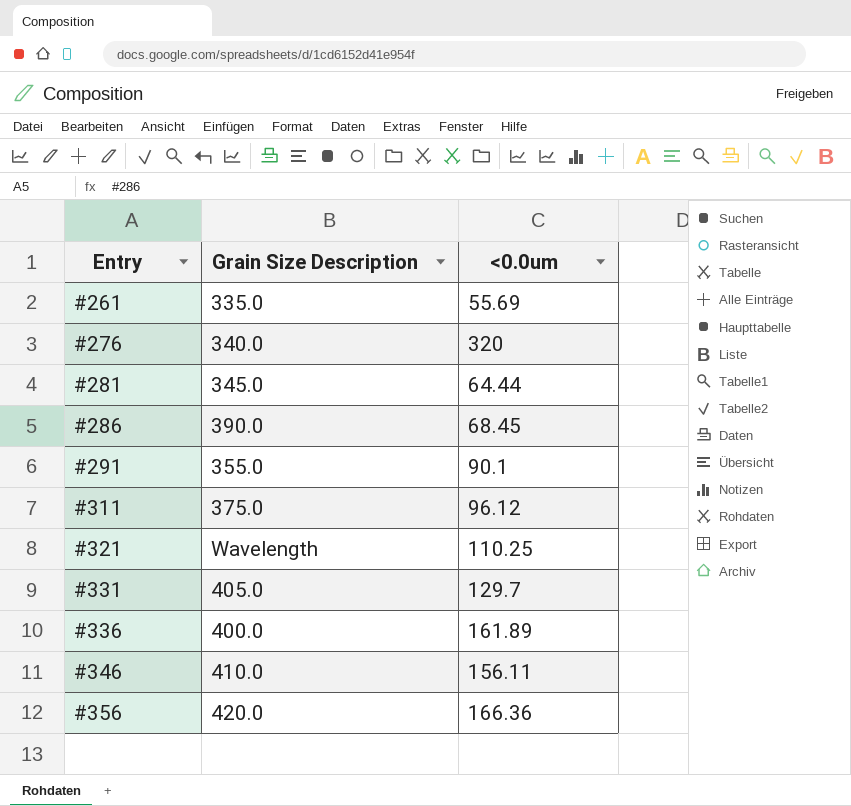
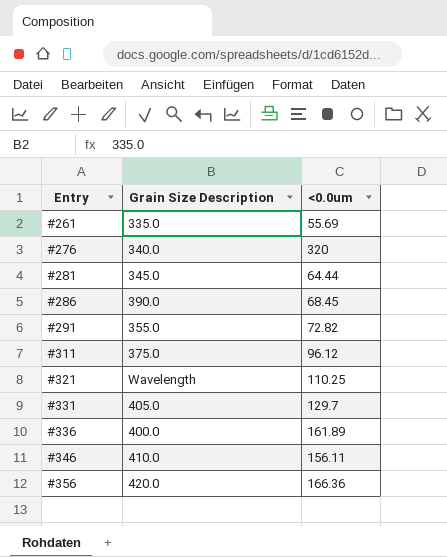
#291 | <0.0um: 90.1 -> 72.82

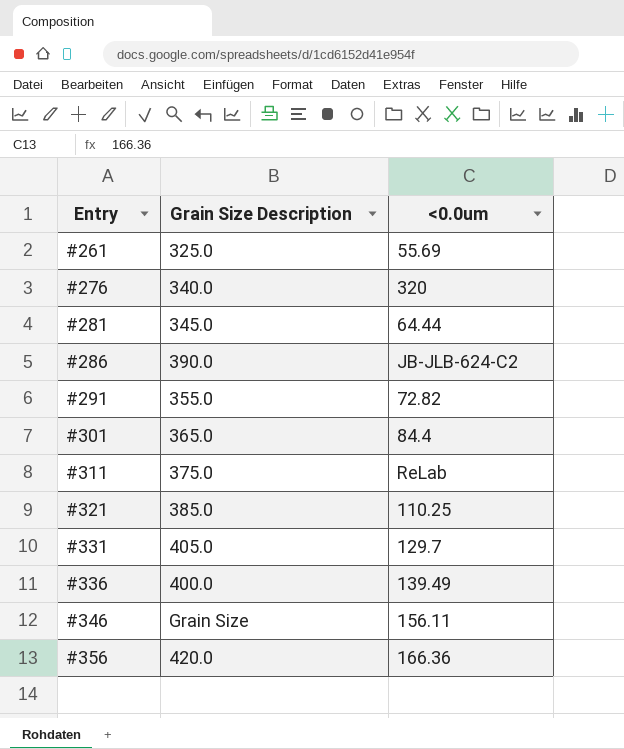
#261 | Grain Size Description: 335.0 -> 325.0
#286 | <0.0um: 68.45 -> JB-JLB-624-C2
row #301: none -> 365.0 | 84.4
#311 | <0.0um: 96.12 -> ReLab
#321 | Grain Size Description: Wavelength -> 385.0
#336 | <0.0um: 161.89 -> 139.49
#346 | Grain Size Description: 410.0 -> Grain Size

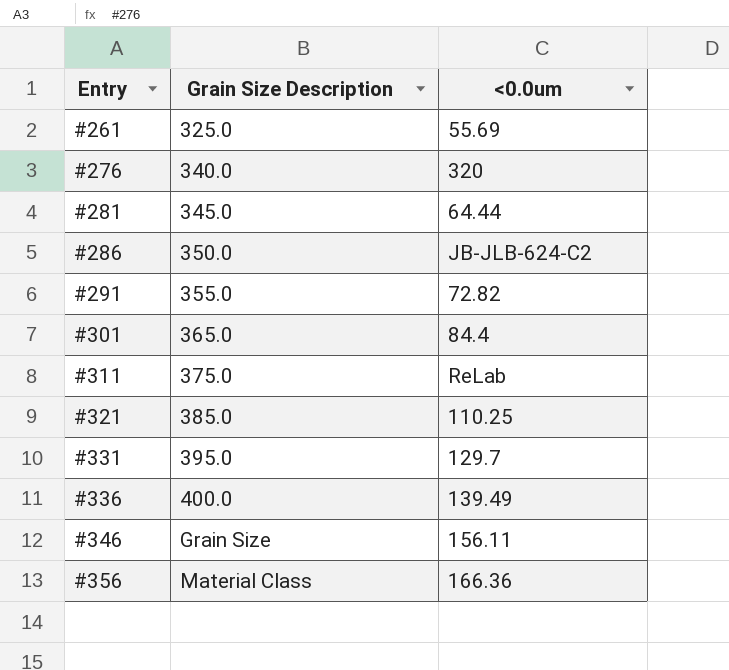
#286 | Grain Size Description: 390.0 -> 350.0
#331 | Grain Size Description: 405.0 -> 395.0
#356 | Grain Size Description: 420.0 -> Material Class

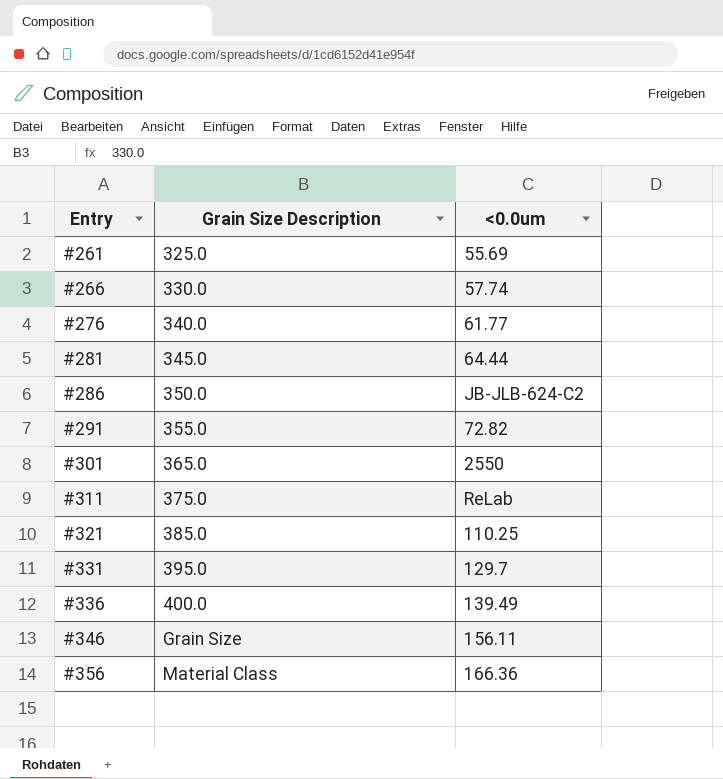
row #266: none -> 330.0 | 57.74
#276 | <0.0um: 320 -> 61.77
#301 | <0.0um: 84.4 -> 2550

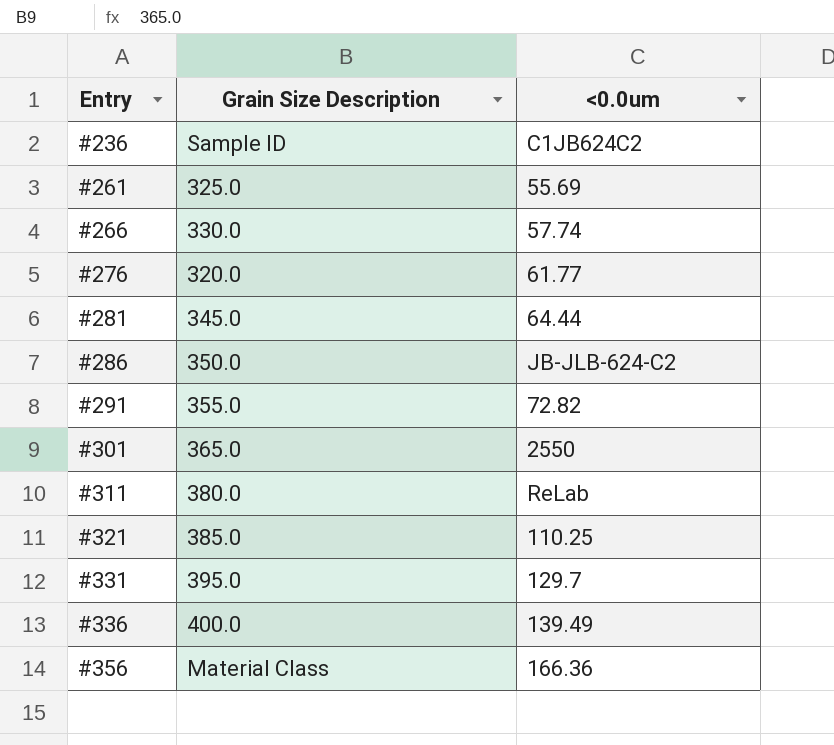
row #346: Grain Size | 156.11 -> none
row #236: none -> Sample ID | C1JB624C2
#276 | Grain Size Description: 340.0 -> 320.0
#311 | Grain Size Description: 375.0 -> 380.0

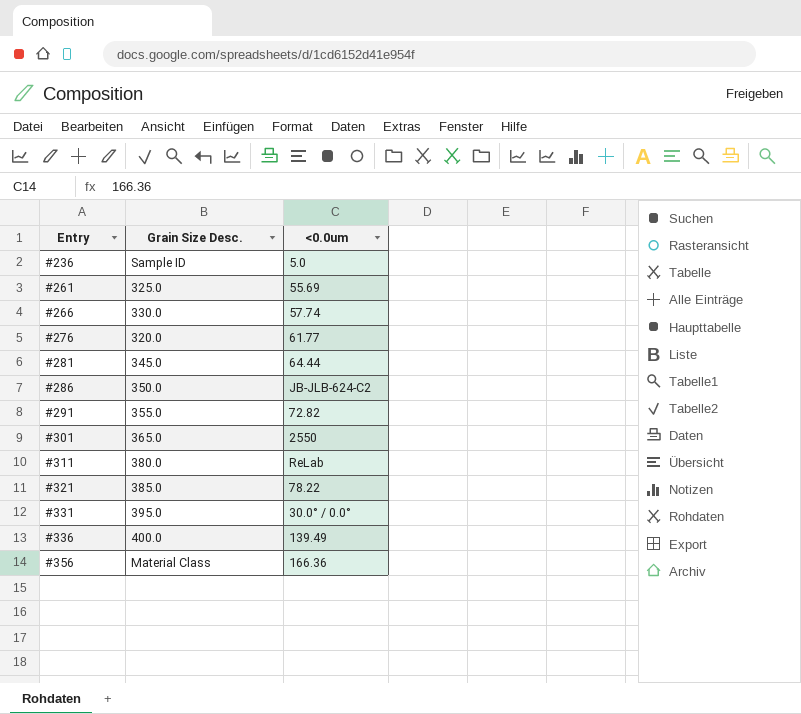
column name: Grain Size Description -> Grain Size Desc.
#236 | <0.0um: C1JB624C2 -> 5.0
#321 | <0.0um: 110.25 -> 78.22
#331 | <0.0um: 129.7 -> 30.0° / 0.0°

